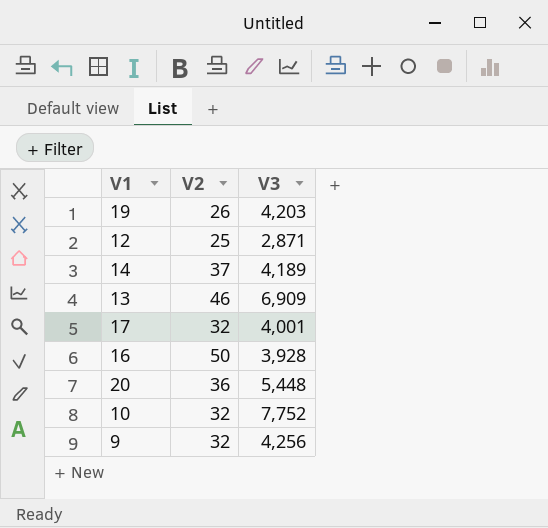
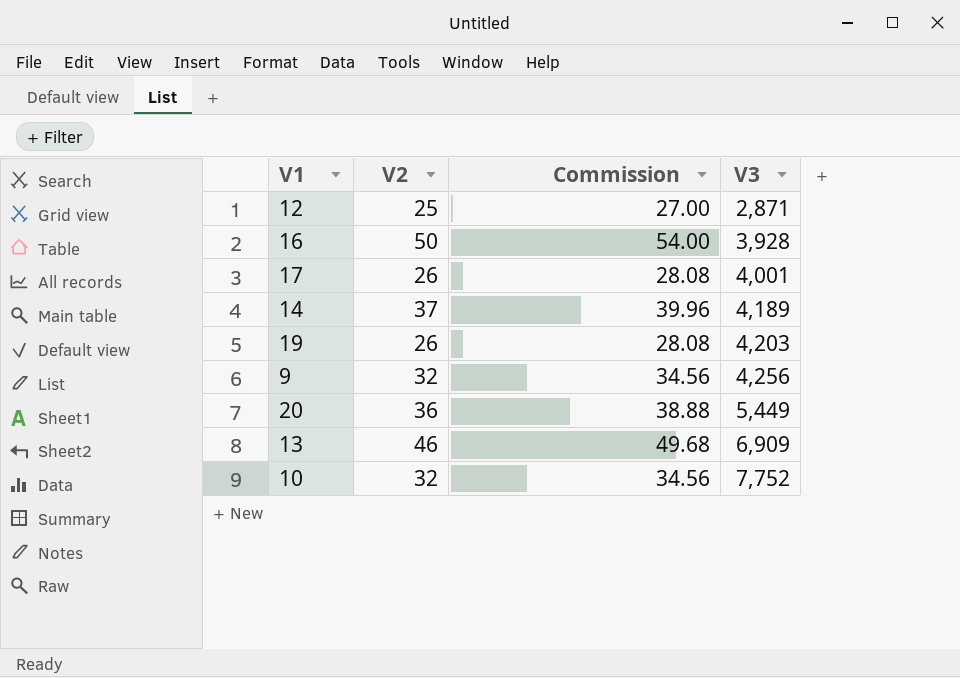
row order: none -> V3 ascending
column Commission | formula: none -> [V2] * 1.08
17 | V2: 32 -> 26
20 | V3: 5,448 -> 5,449

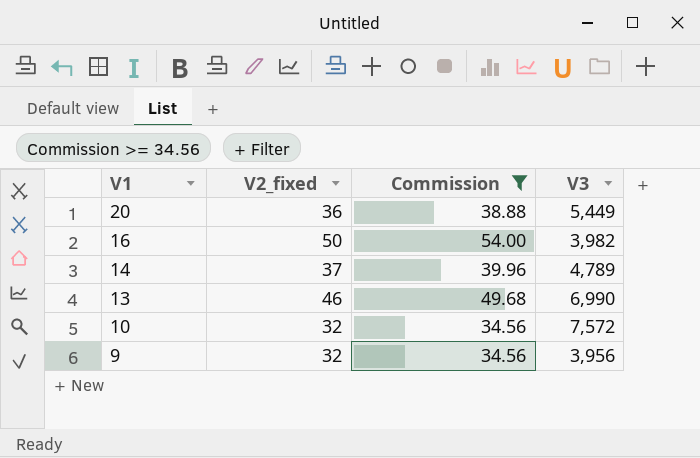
filter: none -> Commission >= 34.56
row order: V3 ascending -> V1 descending
column name: V2 -> V2_fixed
16 | V3: 3,928 -> 3,982
14 | V3: 4,189 -> 4,789
13 | V3: 6,909 -> 6,990
10 | V3: 7,752 -> 7,572
9 | V3: 4,256 -> 3,956

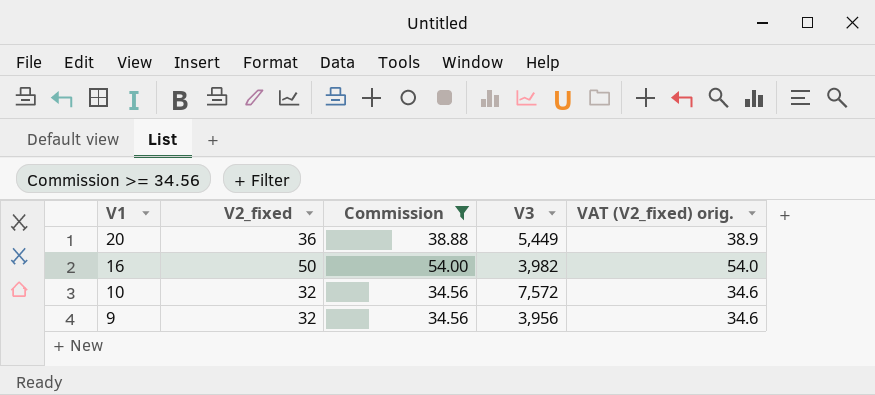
column VAT (V2_fixed) orig. | formula: none -> [V2_fixed] * 1.08
row 14: 37 | 39.96 | 4,789 -> none
row 13: 46 | 49.68 | 6,990 -> none

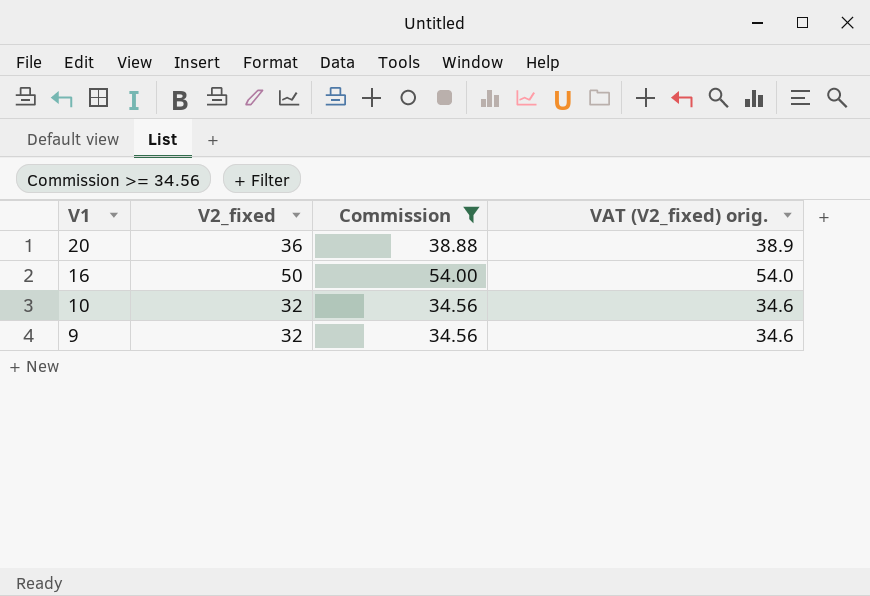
column V3 | position: 4 -> none

